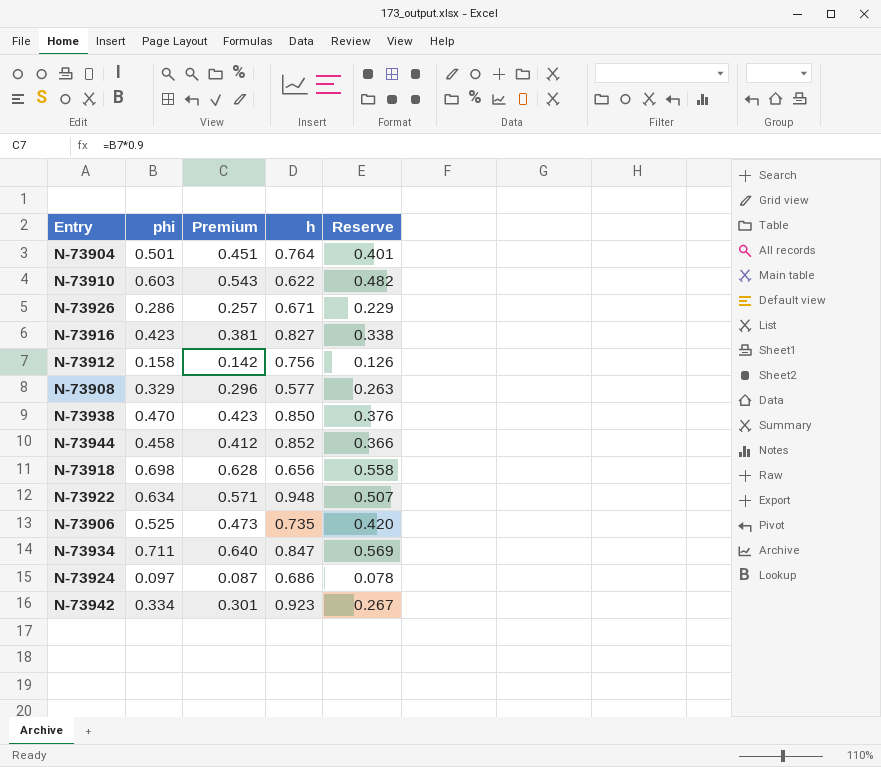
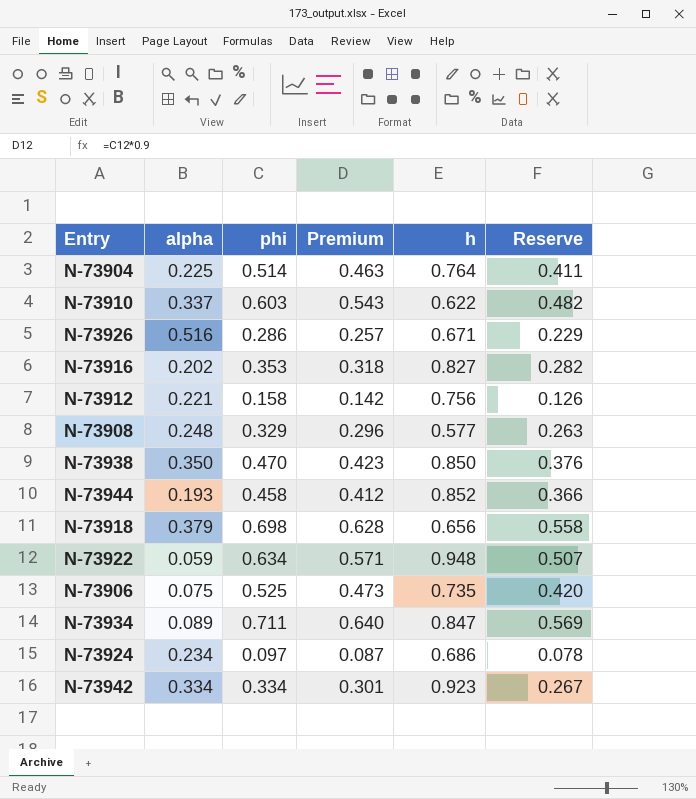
column alpha | position: none -> 2
N-73904 | phi: 0.501 -> 0.514
N-73904 | Premium: 0.451 -> 0.463
N-73904 | Reserve: 0.401 -> 0.411
N-73916 | phi: 0.423 -> 0.353
N-73916 | Premium: 0.381 -> 0.318
N-73916 | Reserve: 0.338 -> 0.282

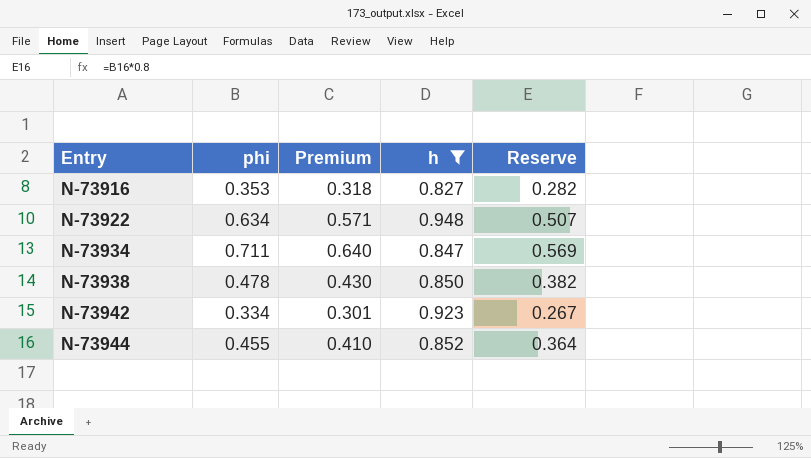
filter: none -> h >= 0.827
row order: none -> Entry ascending
column alpha | position: 2 -> none
N-73938 | phi: 0.470 -> 0.478
N-73938 | Premium: 0.423 -> 0.430
N-73938 | Reserve: 0.376 -> 0.382
N-73944 | phi: 0.458 -> 0.455
N-73944 | Premium: 0.412 -> 0.410
N-73944 | Reserve: 0.366 -> 0.364

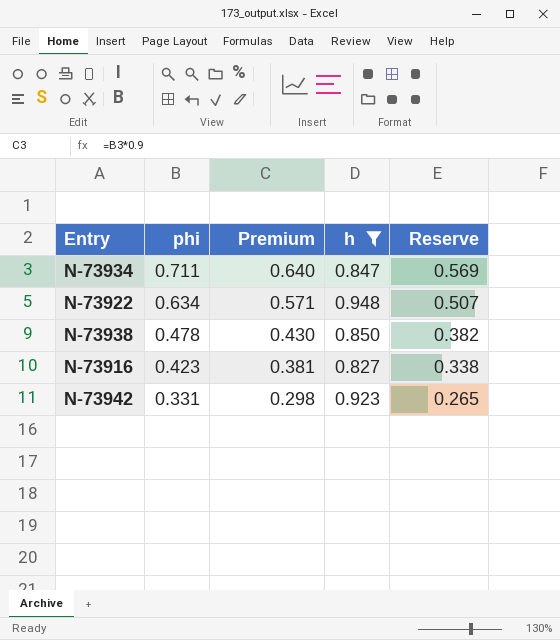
row order: Entry ascending -> phi descending
row N-73944: 0.455 | 0.410 | 0.852 | 0.364 -> none
N-73916 | phi: 0.353 -> 0.423
N-73916 | Premium: 0.318 -> 0.381
N-73916 | Reserve: 0.282 -> 0.338
N-73942 | phi: 0.334 -> 0.331
N-73942 | Premium: 0.301 -> 0.298
N-73942 | Reserve: 0.267 -> 0.265

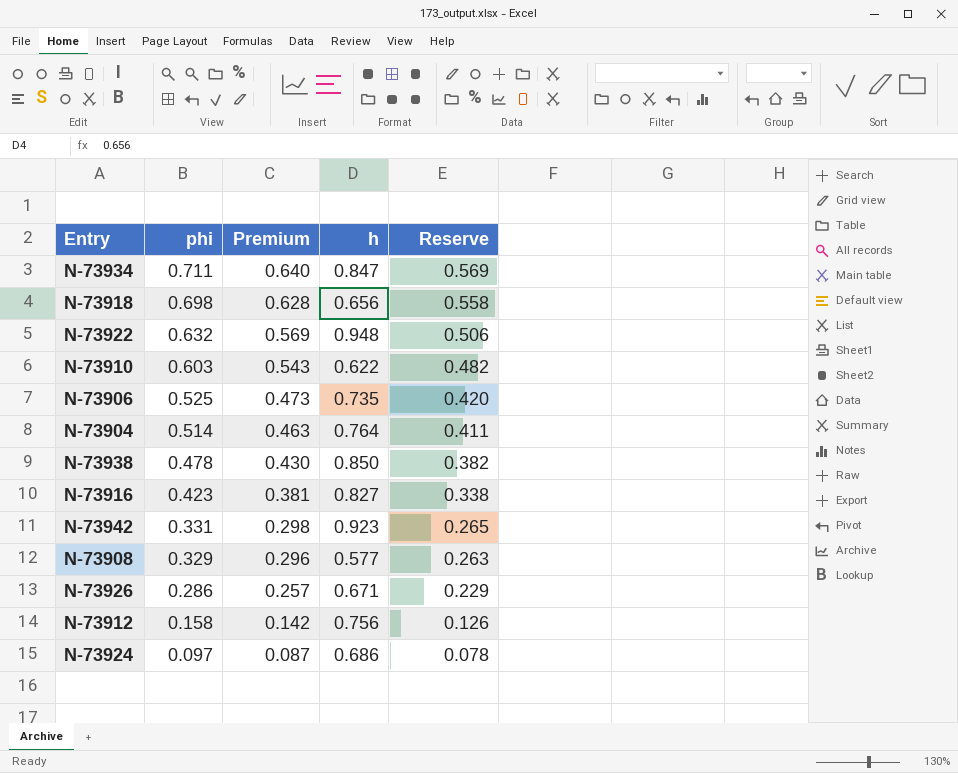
filter: h >= 0.827 -> none
N-73922 | phi: 0.634 -> 0.632
N-73922 | Premium: 0.571 -> 0.569
N-73922 | Reserve: 0.507 -> 0.506

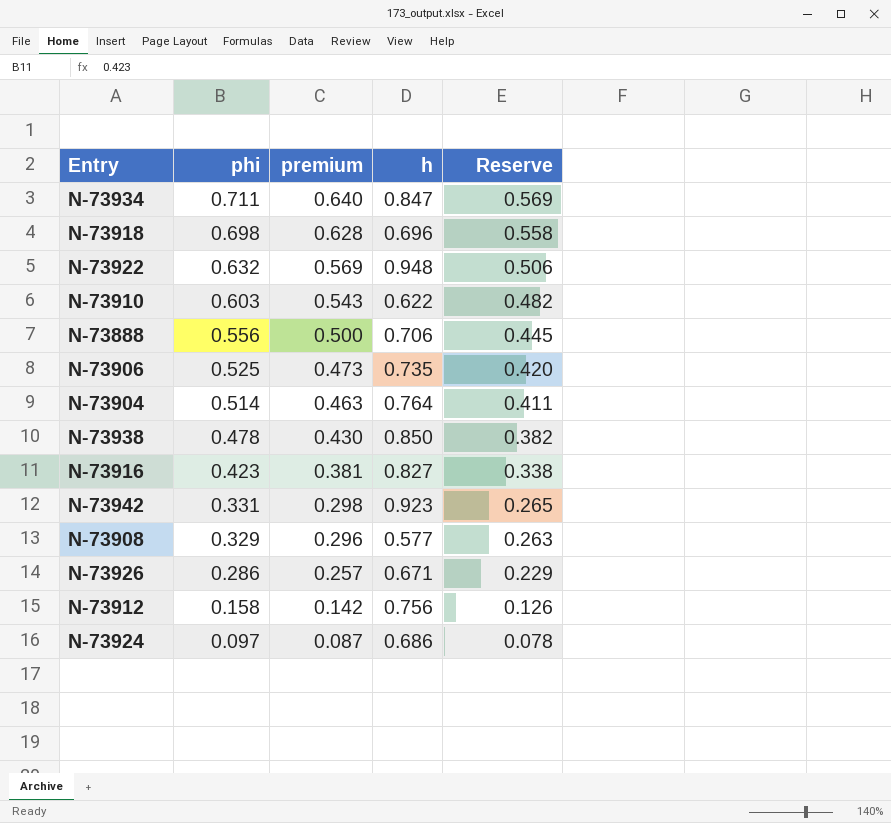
column name: Premium -> premium
N-73918 | h: 0.656 -> 0.696
row N-73888: none -> 0.556 | 0.500 | 0.706 | 0.445

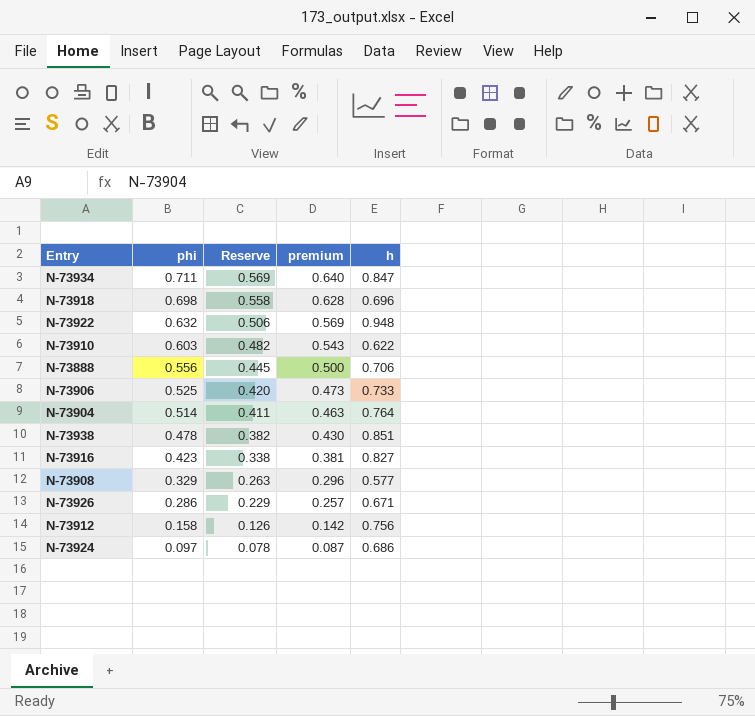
column Reserve | position: 5 -> 3
row N-73942: 0.331 | 0.298 | 0.923 | 0.265 -> none
N-73906 | h: 0.735 -> 0.733
N-73938 | h: 0.850 -> 0.851

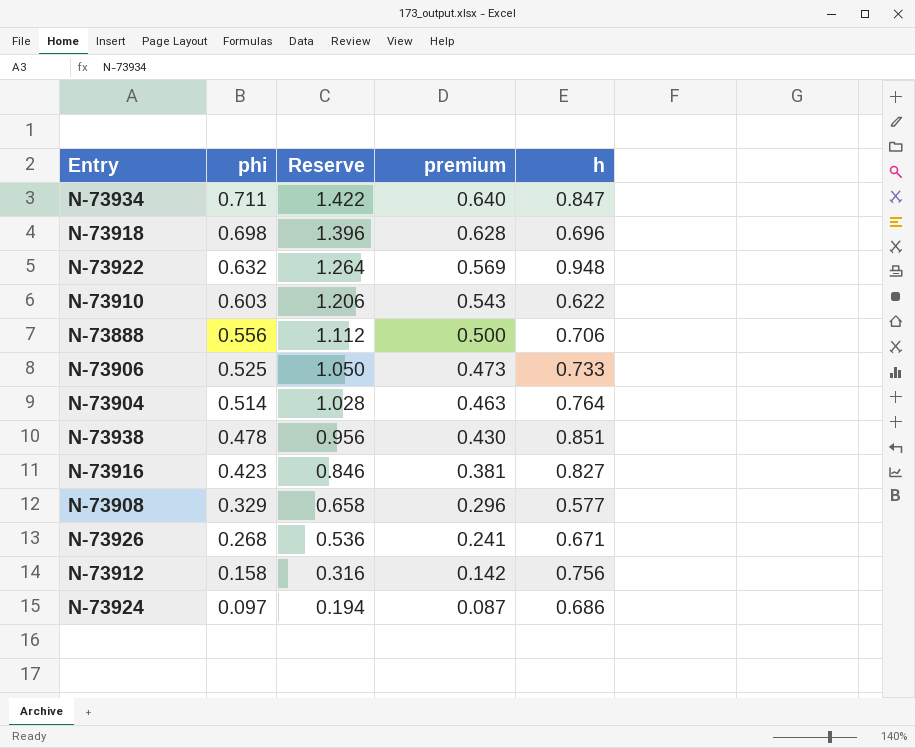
column Reserve | formula: [phi] * 0.8 -> [phi] * 2
N-73926 | phi: 0.286 -> 0.268
N-73926 | premium: 0.257 -> 0.241

